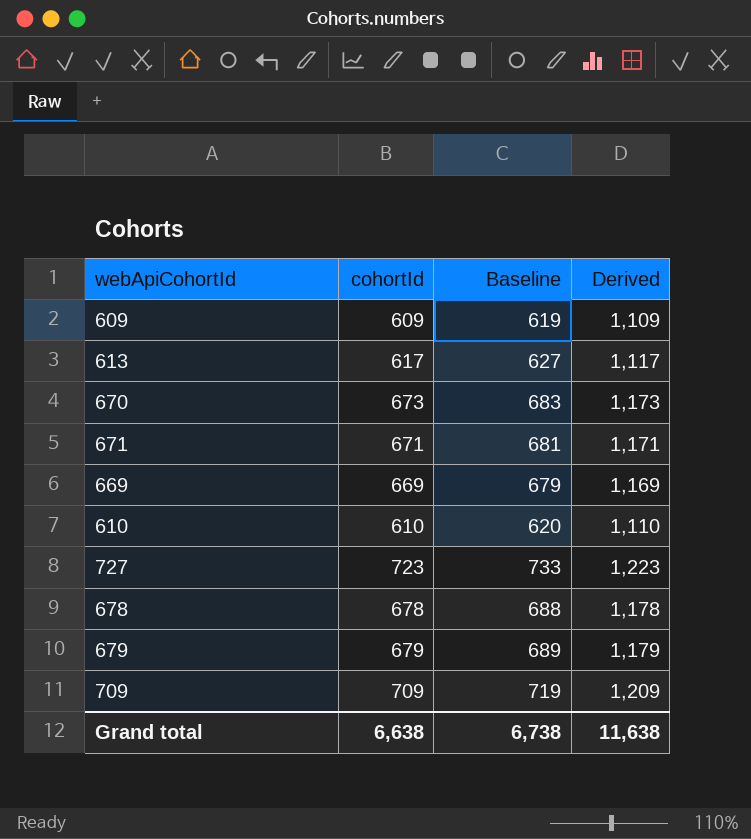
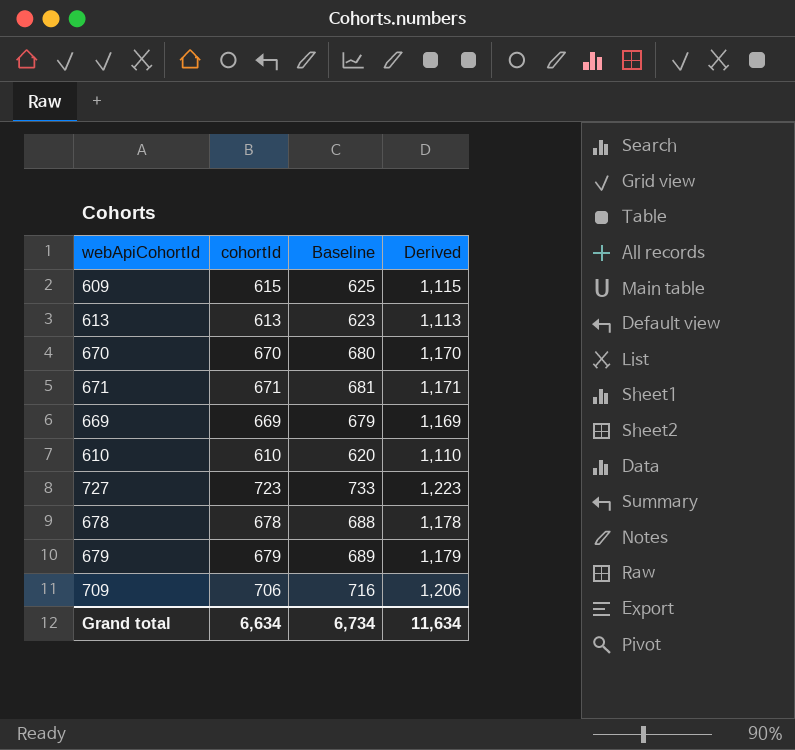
609 | cohortId: 609 -> 615
609 | Baseline: 619 -> 625
609 | Derived: 1,109 -> 1,115
613 | cohortId: 617 -> 613
613 | Baseline: 627 -> 623
613 | Derived: 1,117 -> 1,113
670 | cohortId: 673 -> 670
670 | Baseline: 683 -> 680
670 | Derived: 1,173 -> 1,170
709 | cohortId: 709 -> 706
709 | Baseline: 719 -> 716
709 | Derived: 1,209 -> 1,206
Grand total | cohortId: 6,638 -> 6,634
Grand total | Baseline: 6,738 -> 6,734
Grand total | Derived: 11,638 -> 11,634

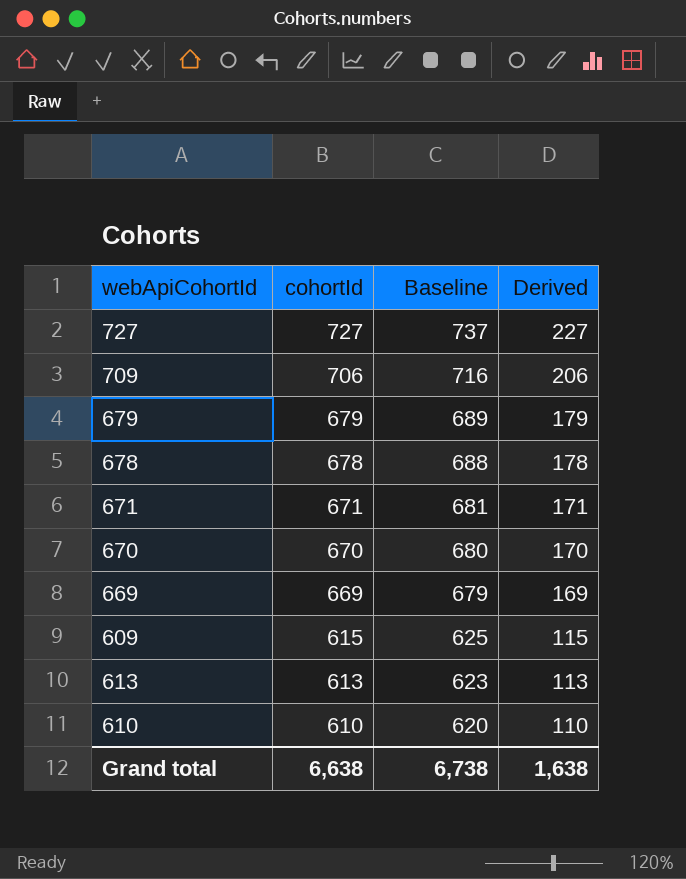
row order: none -> cohortId descending
column Derived | formula: [cohortId] + 500 -> [cohortId] - 500
727 | cohortId: 723 -> 727
727 | Baseline: 733 -> 737
Grand total | cohortId: 6,634 -> 6,638
Grand total | Baseline: 6,734 -> 6,738
Grand total | Derived: 11,634 -> 1,638

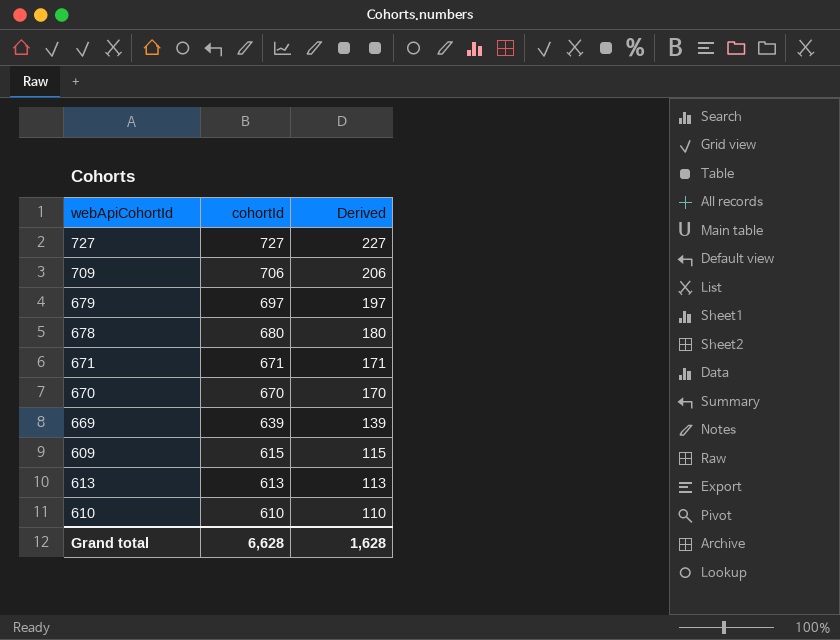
column Baseline | formula: [cohortId] + 10 -> none
679 | cohortId: 679 -> 697
679 | Derived: 179 -> 197
678 | cohortId: 678 -> 680
678 | Derived: 178 -> 180
669 | cohortId: 669 -> 639
669 | Derived: 169 -> 139
Grand total | cohortId: 6,638 -> 6,628
Grand total | Derived: 1,638 -> 1,628

